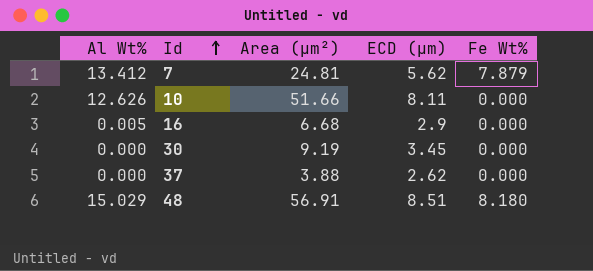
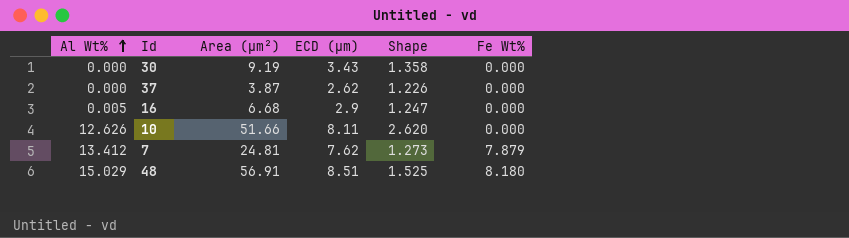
row order: Id ascending -> Al Wt% ascending
column Shape | position: none -> 5
30 | ECD (μm): 3.45 -> 3.43
37 | Area (μm²): 3.88 -> 3.87
7 | ECD (μm): 5.62 -> 7.62

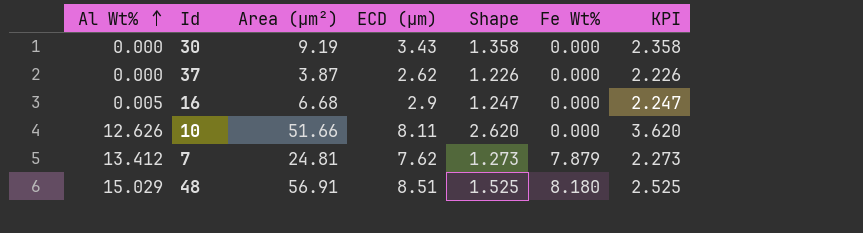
column KPI | formula: none -> [Shape] + 1

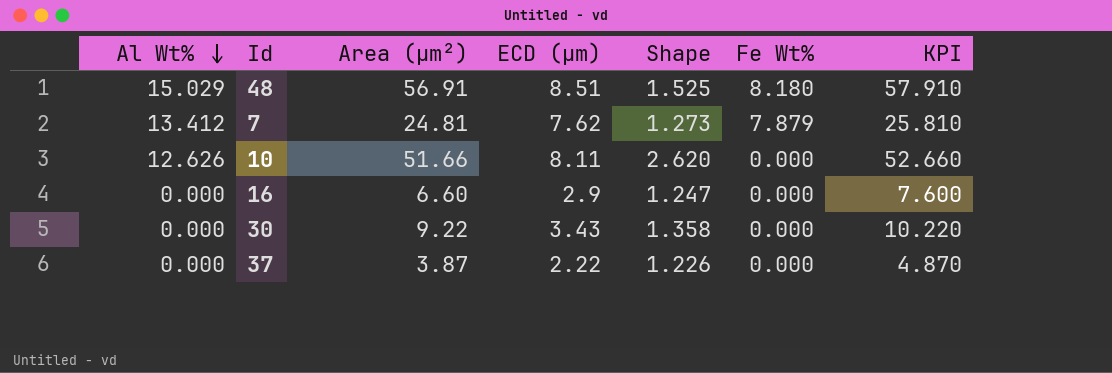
row order: Al Wt% ascending -> Al Wt% descending
column KPI | formula: [Shape] + 1 -> [Area (μm²)] + 1
16 | Al Wt%: 0.005 -> 0.000
16 | Area (μm²): 6.68 -> 6.60
30 | Area (μm²): 9.19 -> 9.22
37 | ECD (μm): 2.62 -> 2.22

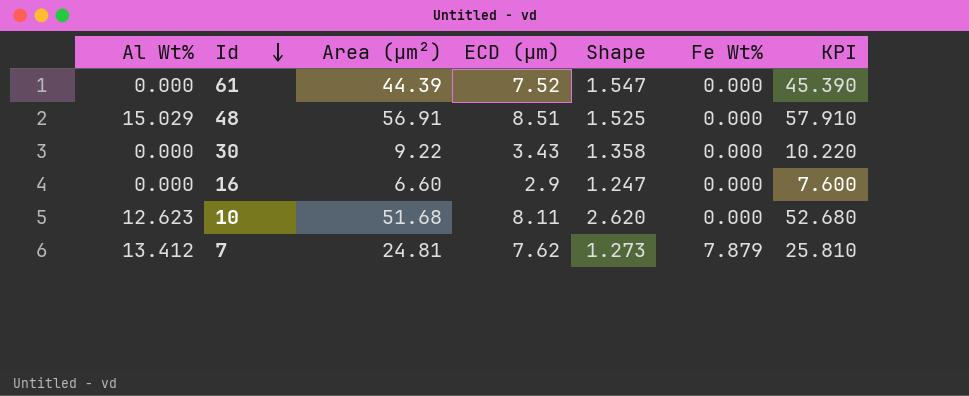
row order: Al Wt% descending -> Id descending
row 37: 0.000 | 3.87 | 2.22 | 1.226 | 0.000 | 4.870 -> none
row 61: none -> 0.000 | 44.39 | 7.52 | 1.547 | 0.000 | 45.390
48 | Fe Wt%: 8.180 -> 0.000
10 | Al Wt%: 12.626 -> 12.623
10 | Area (μm²): 51.66 -> 51.68
10 | KPI: 52.660 -> 52.680

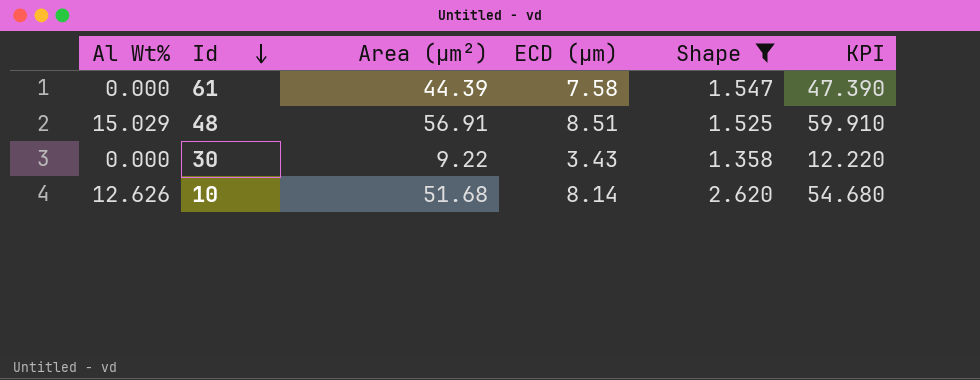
filter: none -> Shape >= 1.358
column Fe Wt% | position: 6 -> none
column KPI | formula: [Area (μm²)] + 1 -> [Area (μm²)] + 3
61 | ECD (μm): 7.52 -> 7.58
10 | Al Wt%: 12.623 -> 12.626
10 | ECD (μm): 8.11 -> 8.14

